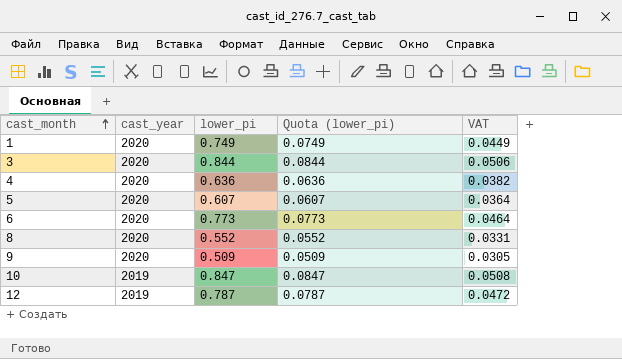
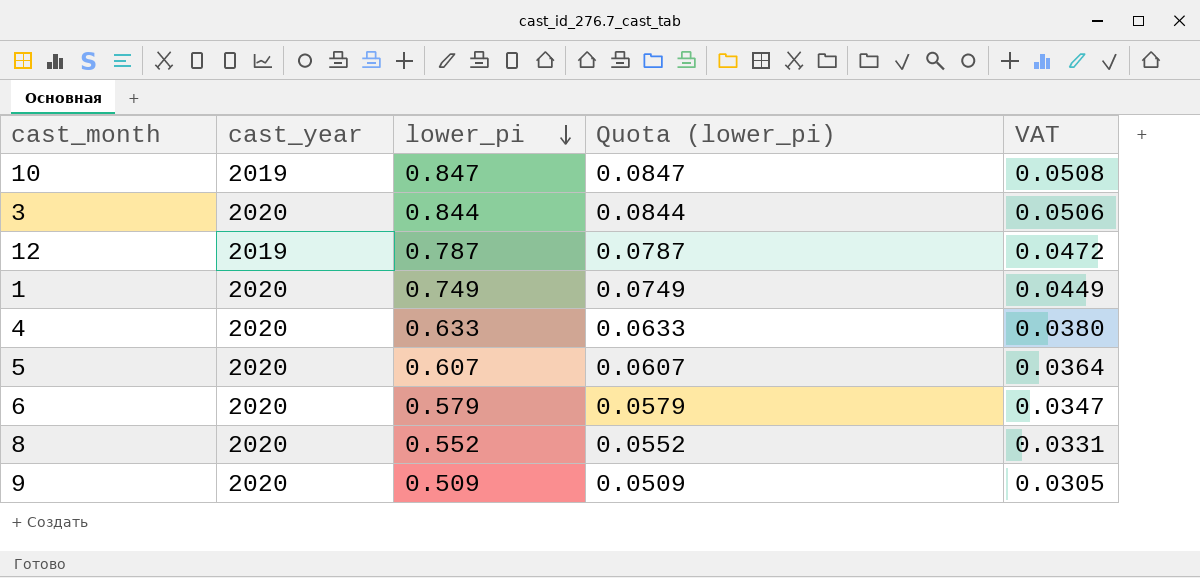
row order: cast_month ascending -> lower_pi descending
4 | lower_pi: 0.636 -> 0.633
4 | Quota (lower_pi): 0.0636 -> 0.0633
4 | VAT: 0.0382 -> 0.0380
6 | lower_pi: 0.773 -> 0.579
6 | Quota (lower_pi): 0.0773 -> 0.0579
6 | VAT: 0.0464 -> 0.0347

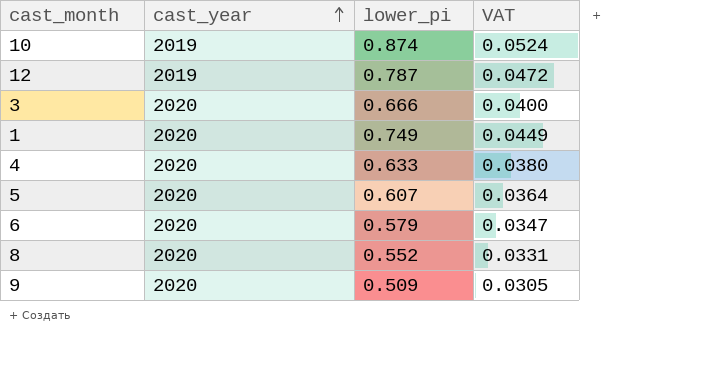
row order: lower_pi descending -> cast_year ascending
column Quota (lower_pi) | formula: [lower_pi] * 0.1 -> none
10 | lower_pi: 0.847 -> 0.874
10 | VAT: 0.0508 -> 0.0524
3 | lower_pi: 0.844 -> 0.666
3 | VAT: 0.0506 -> 0.0400

